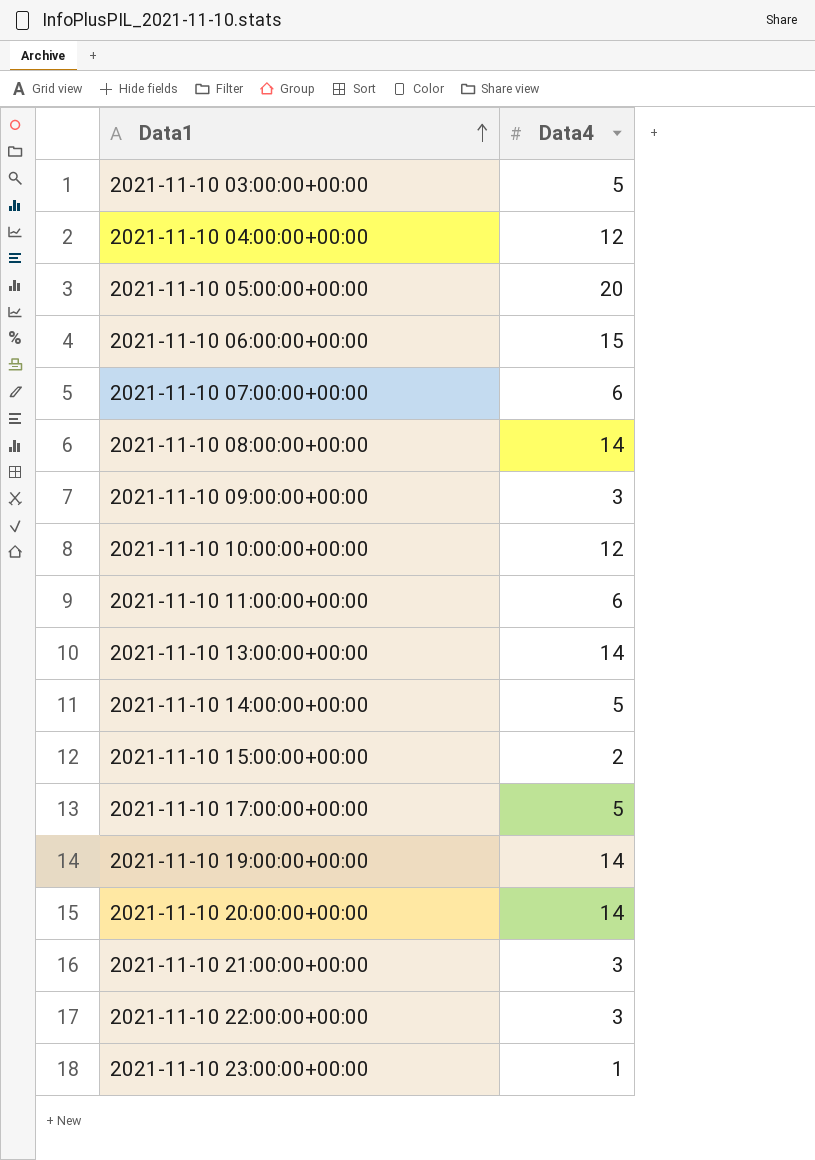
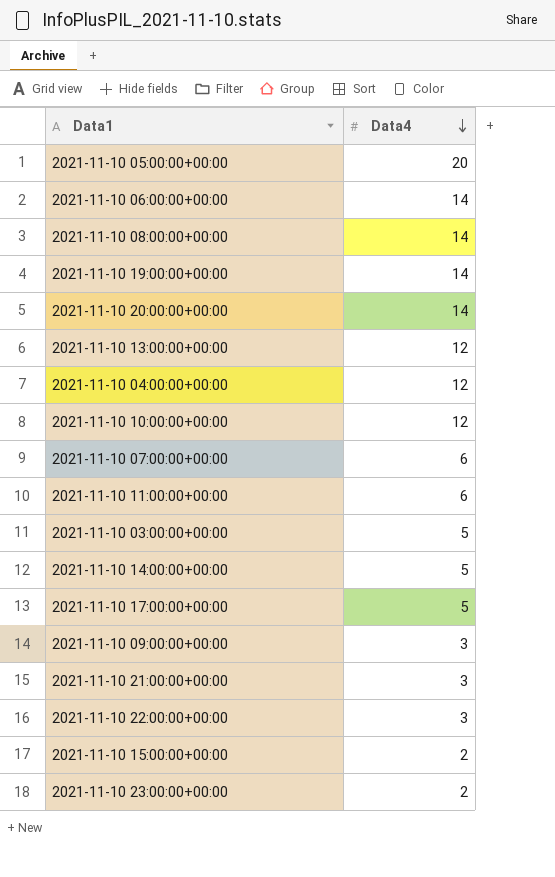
row order: Data1 ascending -> Data4 descending
2021-11-10 06:00:00+00:00 | Data4: 15 -> 14
2021-11-10 13:00:00+00:00 | Data4: 14 -> 12
2021-11-10 23:00:00+00:00 | Data4: 1 -> 2

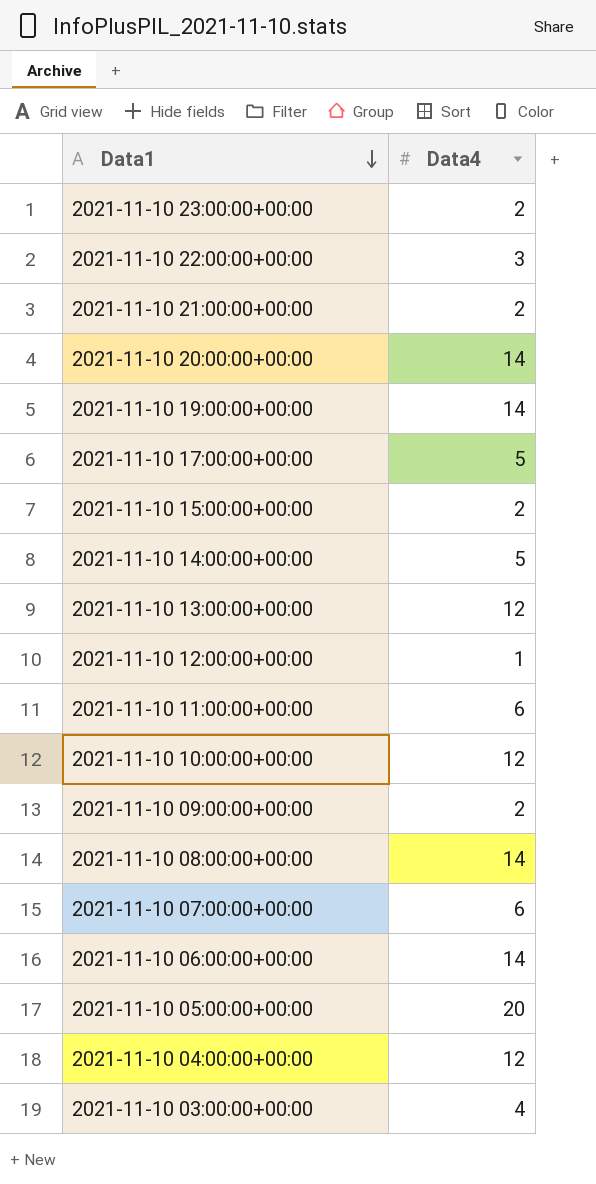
row order: Data4 descending -> Data1 descending
2021-11-10 21:00:00+00:00 | Data4: 3 -> 2
row 2021-11-10 12:00:00+00:00: none -> 1
2021-11-10 09:00:00+00:00 | Data4: 3 -> 2
2021-11-10 03:00:00+00:00 | Data4: 5 -> 4

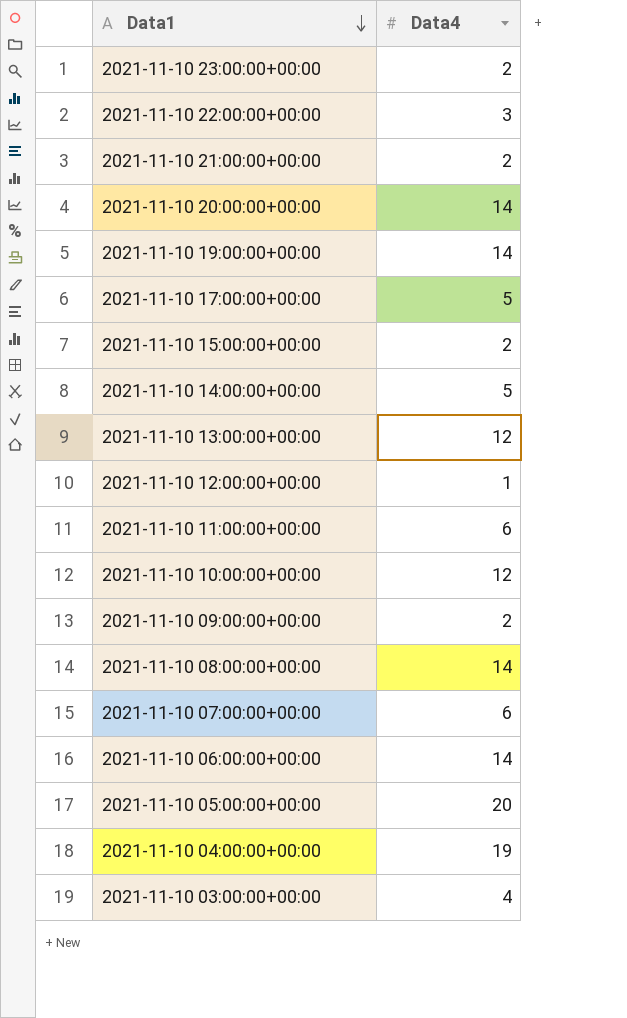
2021-11-10 04:00:00+00:00 | Data4: 12 -> 19

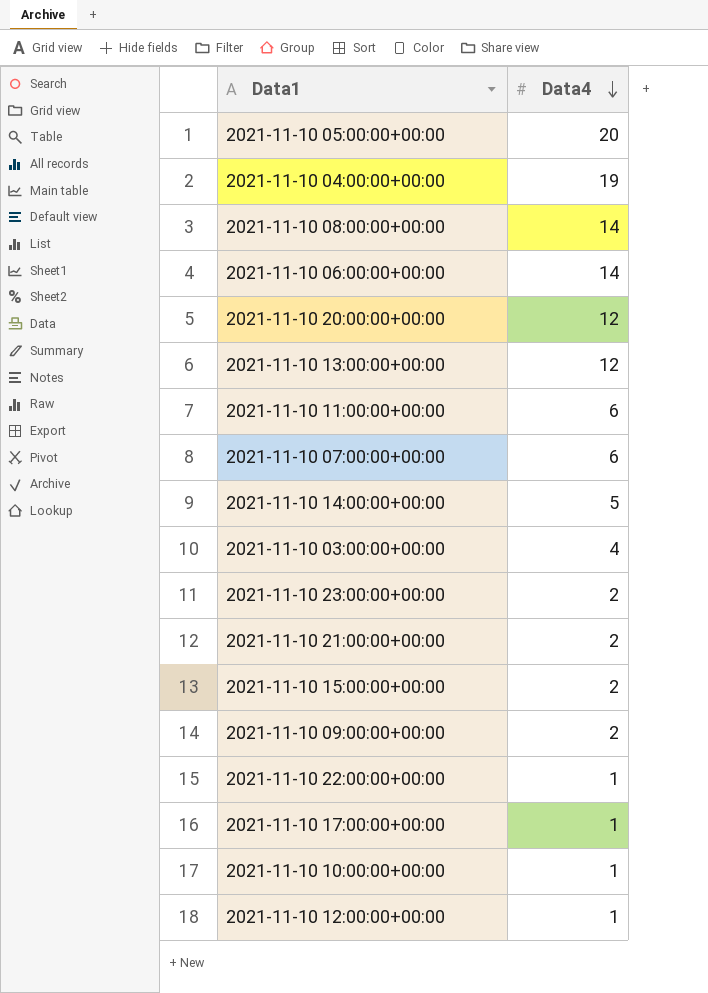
row order: Data1 descending -> Data4 descending
row 2021-11-10 19:00:00+00:00: 14 -> none
2021-11-10 20:00:00+00:00 | Data4: 14 -> 12
2021-11-10 22:00:00+00:00 | Data4: 3 -> 1
2021-11-10 17:00:00+00:00 | Data4: 5 -> 1
2021-11-10 10:00:00+00:00 | Data4: 12 -> 1

